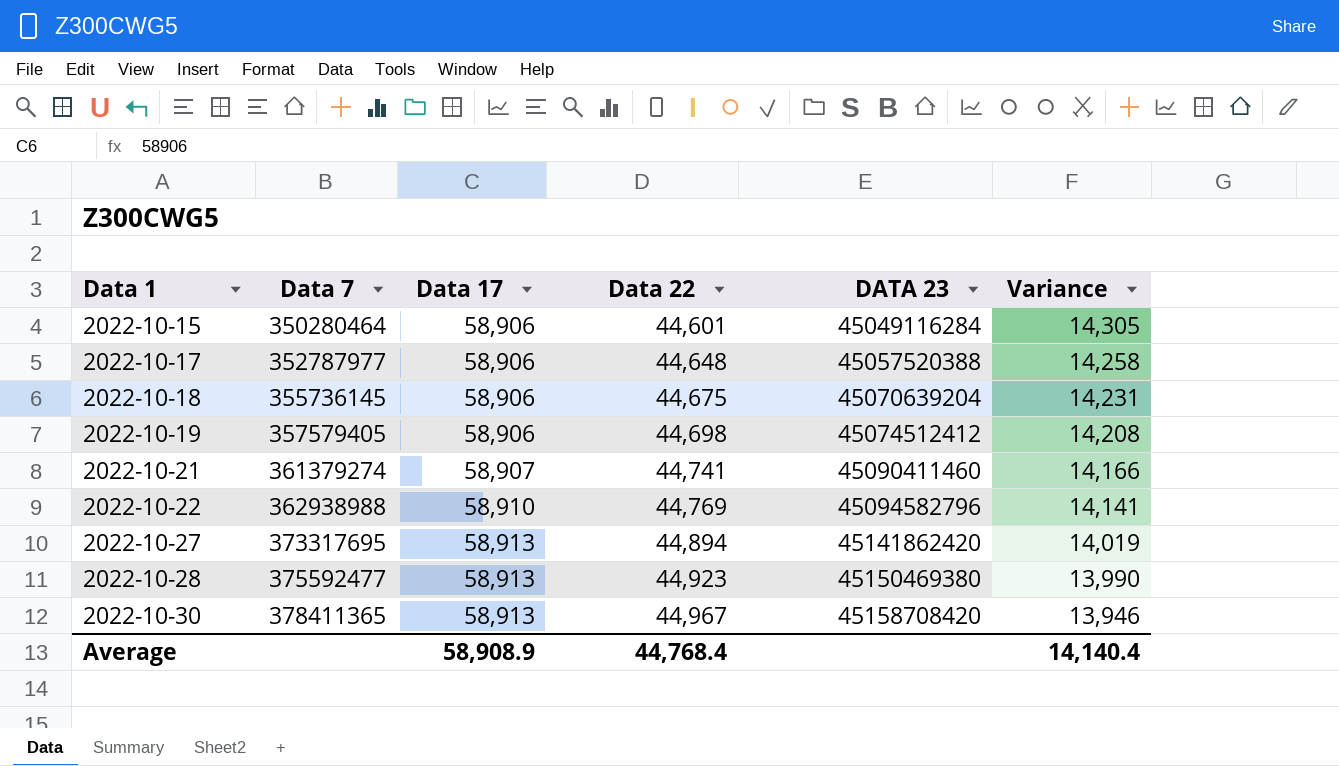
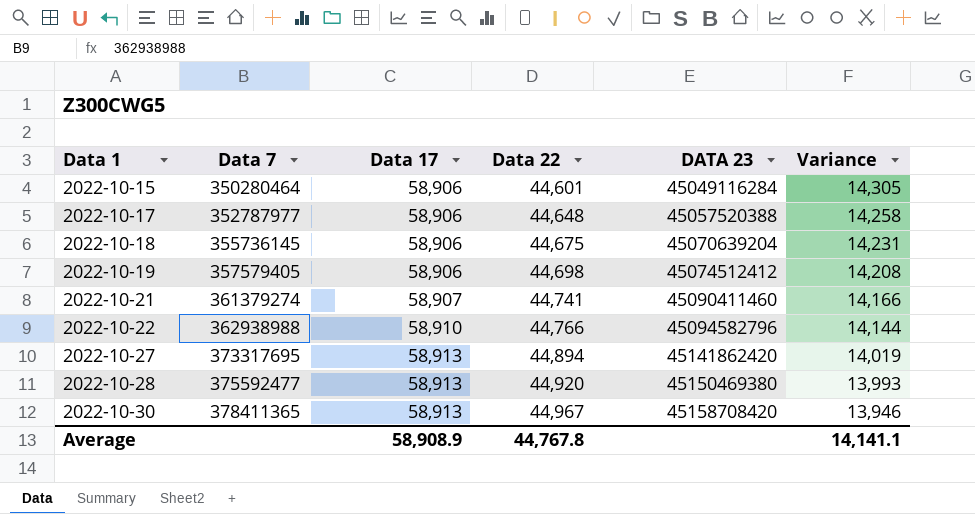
2022-10-22 | Data 22: 44,769 -> 44,766
2022-10-22 | Variance: 14,141 -> 14,144
2022-10-28 | Data 22: 44,923 -> 44,920
2022-10-28 | Variance: 13,990 -> 13,993
Average | Data 22: 44,768.4 -> 44,767.8
Average | Variance: 14,140.4 -> 14,141.1

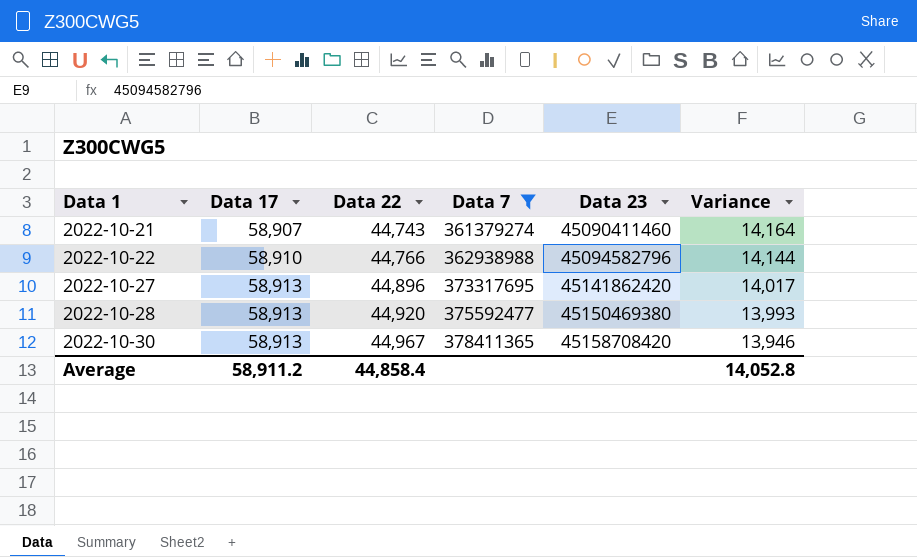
filter: none -> Data 7 >= 361379274
column Data 7 | position: 2 -> 4
column name: DATA 23 -> Data 23
2022-10-21 | Data 22: 44,741 -> 44,743
2022-10-21 | Variance: 14,166 -> 14,164
2022-10-27 | Data 22: 44,894 -> 44,896
2022-10-27 | Variance: 14,019 -> 14,017
Average | Data 17: 58,908.9 -> 58,911.2
Average | Data 22: 44,767.8 -> 44,858.4
Average | Variance: 14,141.1 -> 14,052.8

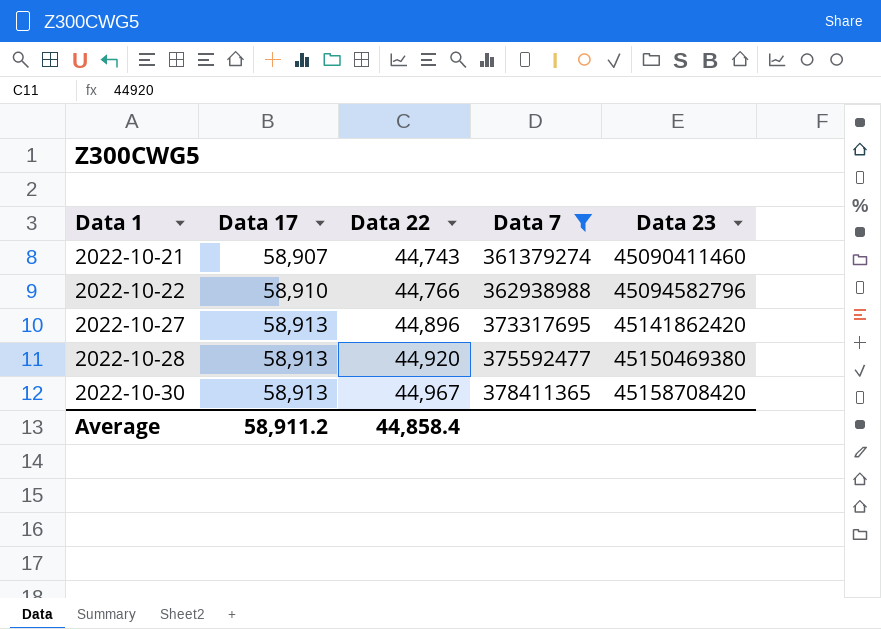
column Variance | formula: [Data 17] - [Data 22] -> none

